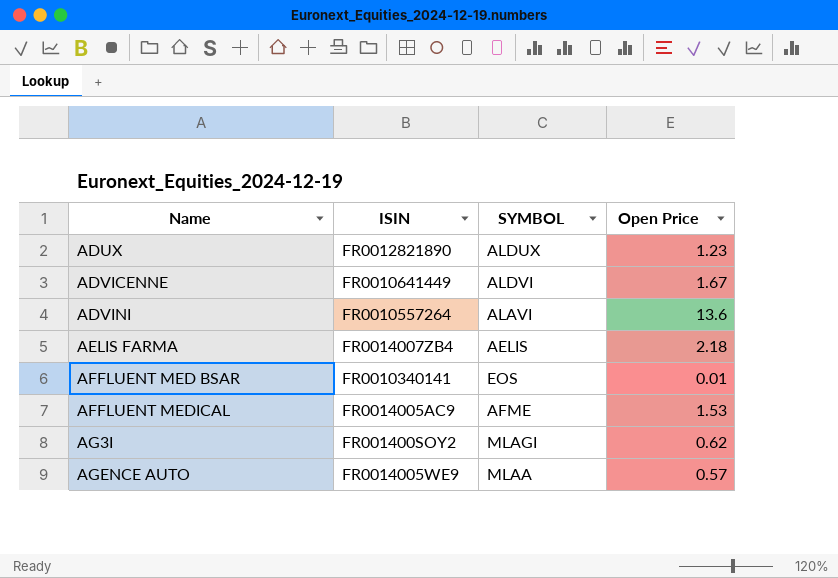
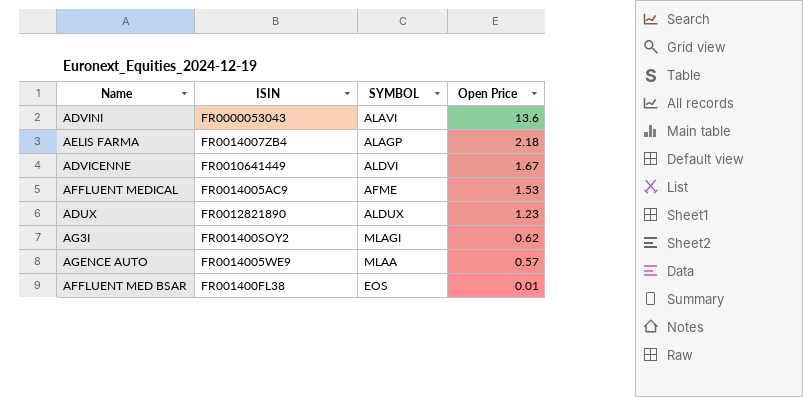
row order: Name ascending -> Open Price descending
ADVINI | ISIN: FR0010557264 -> FR0000053043
AELIS FARMA | SYMBOL: AELIS -> ALAGP
AFFLUENT MED BSAR | ISIN: FR0010340141 -> FR001400FL38

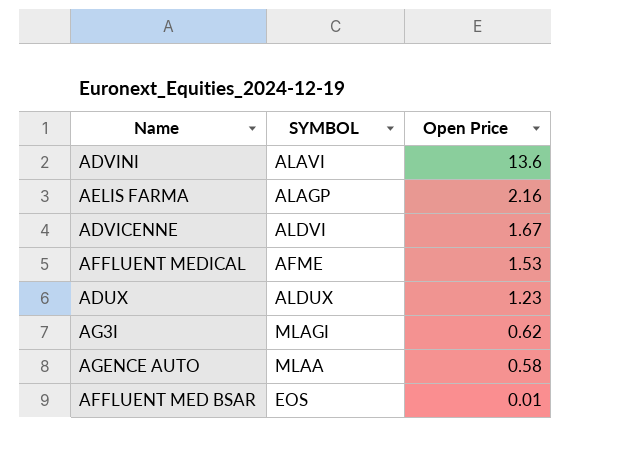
column ISIN | position: 2 -> none
AELIS FARMA | Open Price: 2.18 -> 2.16
AGENCE AUTO | Open Price: 0.57 -> 0.58

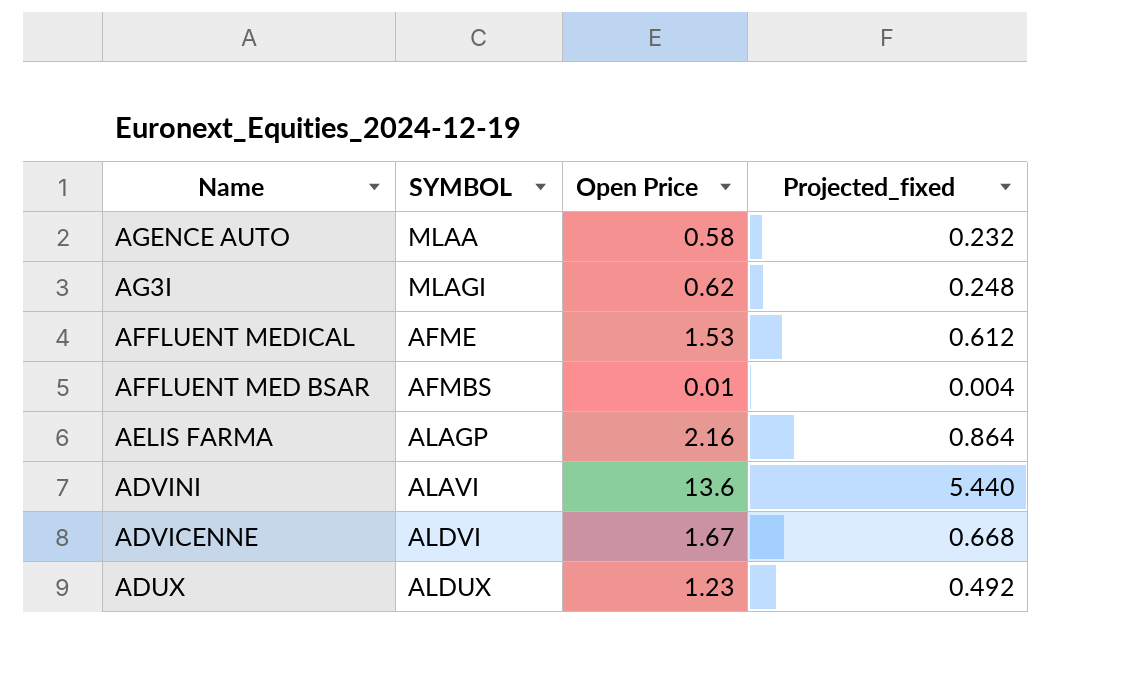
row order: Open Price descending -> Name descending
column Projected_fixed | formula: none -> [Open Price] * 0.4
AFFLUENT MED BSAR | SYMBOL: EOS -> AFMBS

